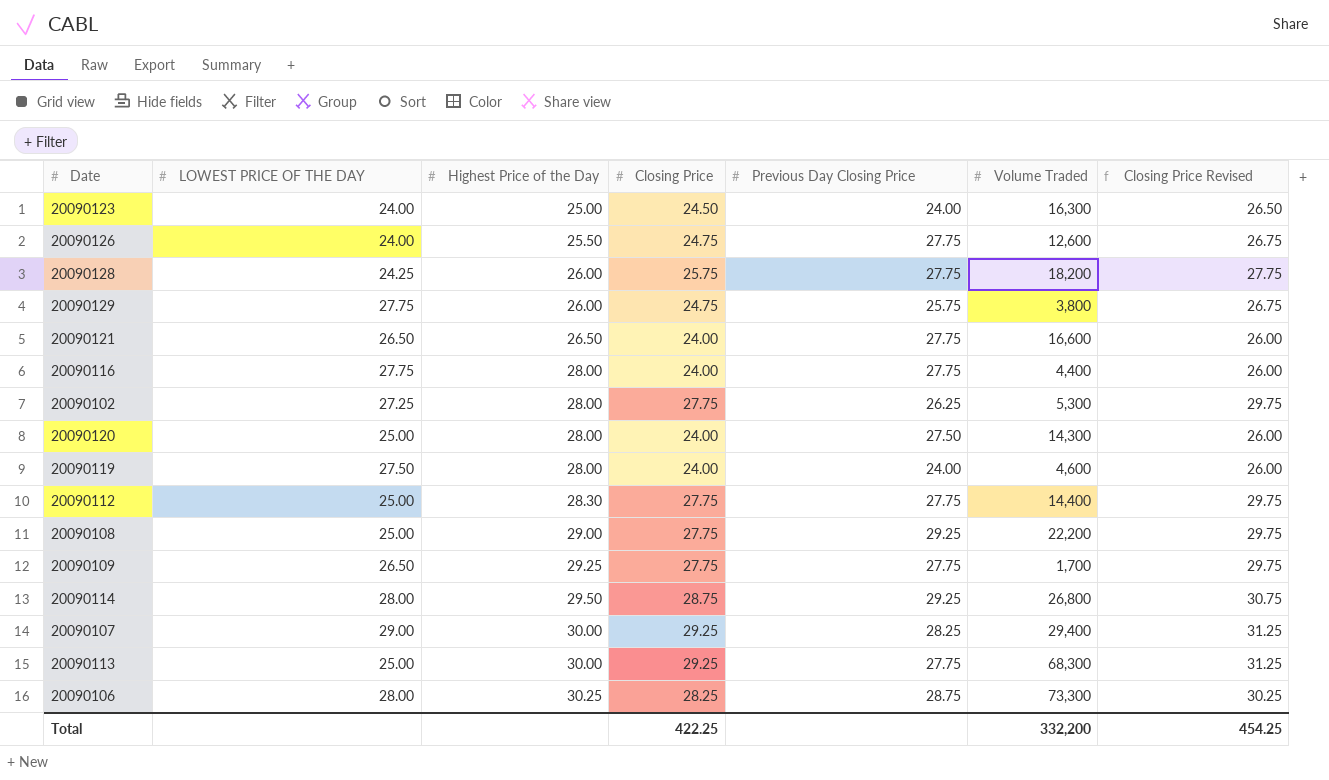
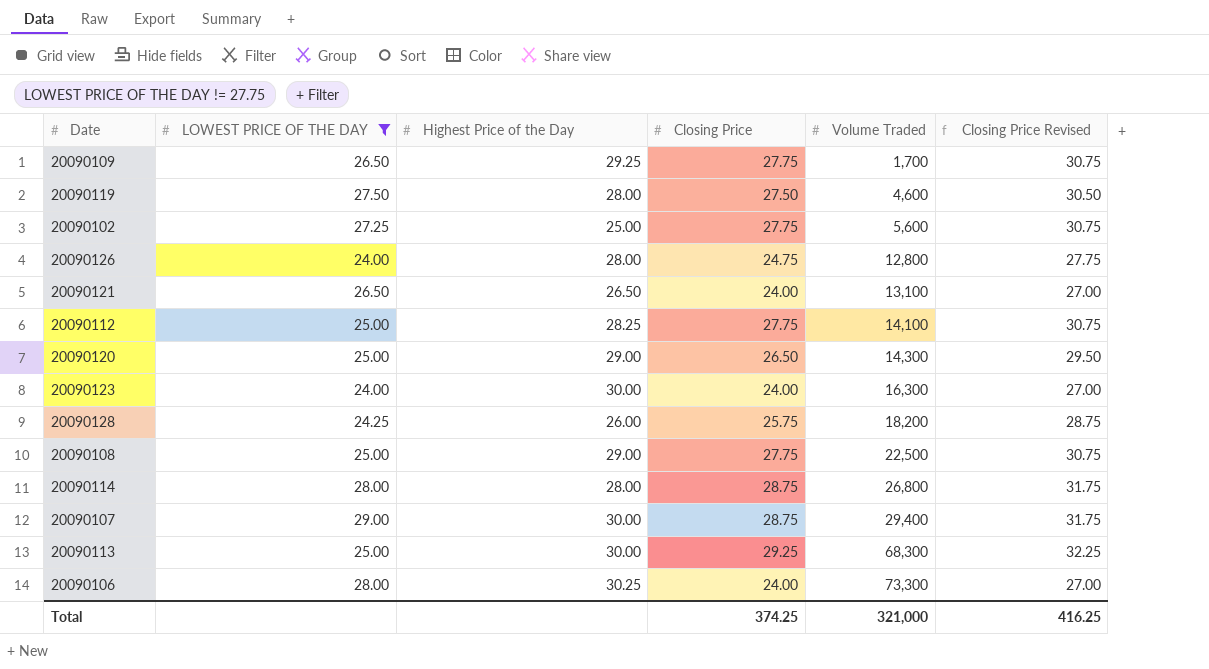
filter: none -> LOWEST PRICE OF THE DAY != 27.75
row order: Highest Price of the Day ascending -> Volume Traded ascending
column Previous Day Closing Price | position: 5 -> none
column Closing Price Revised | formula: [Closing Price] + 2 -> [Closing Price] + 3
20090119 | Closing Price: 24.00 -> 27.50
20090102 | Highest Price of the Day: 28.00 -> 25.00
20090102 | Volume Traded: 5,300 -> 5,600
20090126 | Highest Price of the Day: 25.50 -> 28.00
20090126 | Volume Traded: 12,600 -> 12,800
20090121 | Volume Traded: 16,600 -> 13,100
20090112 | Highest Price of the Day: 28.30 -> 28.25
20090112 | Volume Traded: 14,400 -> 14,100
20090120 | Highest Price of the Day: 28.00 -> 29.00
20090120 | Closing Price: 24.00 -> 26.50
20090123 | Highest Price of the Day: 25.00 -> 30.00
20090123 | Closing Price: 24.50 -> 24.00
20090108 | Volume Traded: 22,200 -> 22,500
20090114 | Highest Price of the Day: 29.50 -> 28.00
20090107 | Closing Price: 29.25 -> 28.75
20090106 | Closing Price: 28.25 -> 24.00
Total | Closing Price: 422.25 -> 374.25
Total | Volume Traded: 332,200 -> 321,000
Total | Closing Price Revised: 454.25 -> 416.25

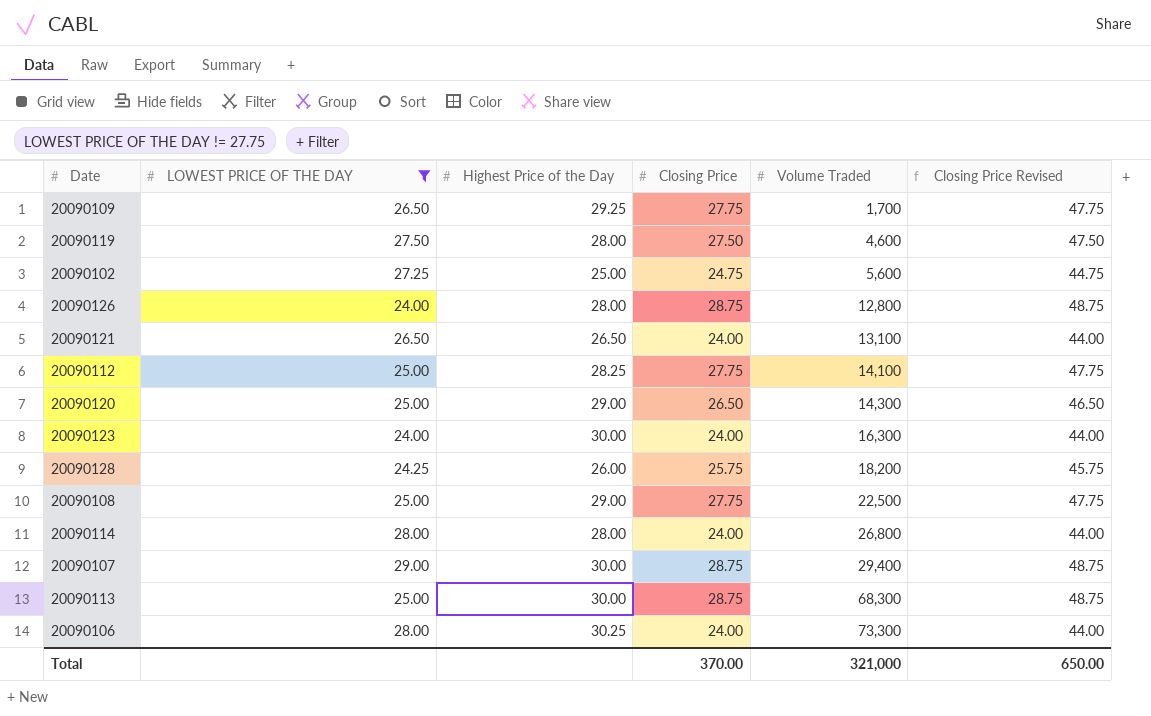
column Closing Price Revised | formula: [Closing Price] + 3 -> [Closing Price] + 20
20090102 | Closing Price: 27.75 -> 24.75
20090126 | Closing Price: 24.75 -> 28.75
20090114 | Closing Price: 28.75 -> 24.00
20090113 | Closing Price: 29.25 -> 28.75
Total | Closing Price: 374.25 -> 370.00
Total | Closing Price Revised: 416.25 -> 650.00

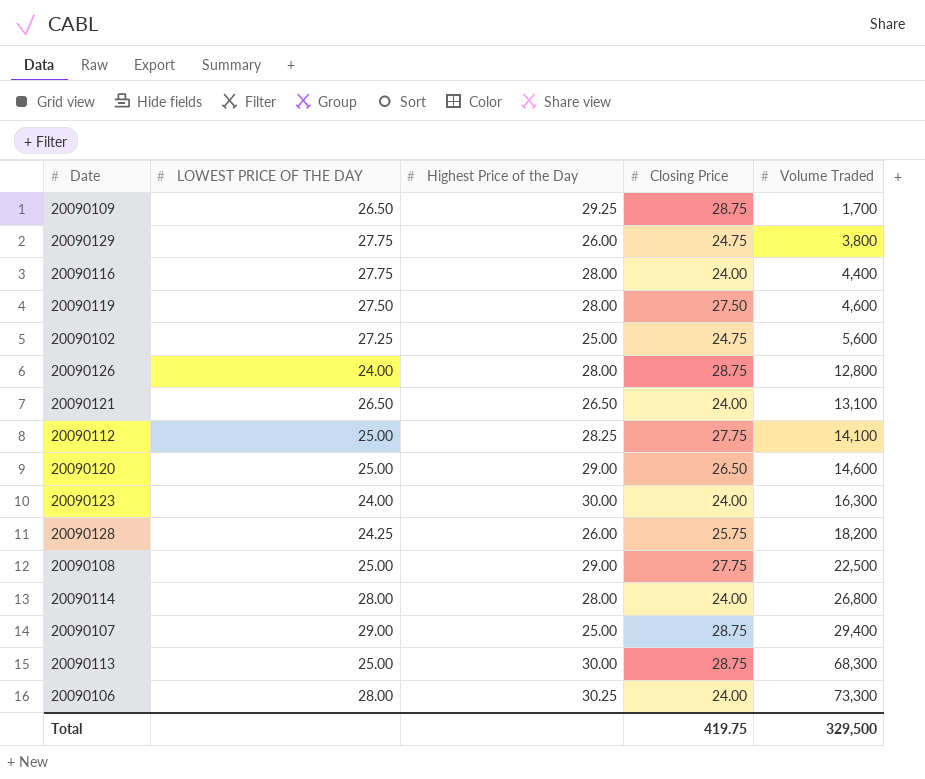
filter: LOWEST PRICE OF THE DAY != 27.75 -> none
column Closing Price Revised | formula: [Closing Price] + 20 -> none
20090109 | Closing Price: 27.75 -> 28.75
20090120 | Volume Traded: 14,300 -> 14,600
20090107 | Highest Price of the Day: 30.00 -> 25.00
Total | Closing Price: 370.00 -> 419.75
Total | Volume Traded: 321,000 -> 329,500

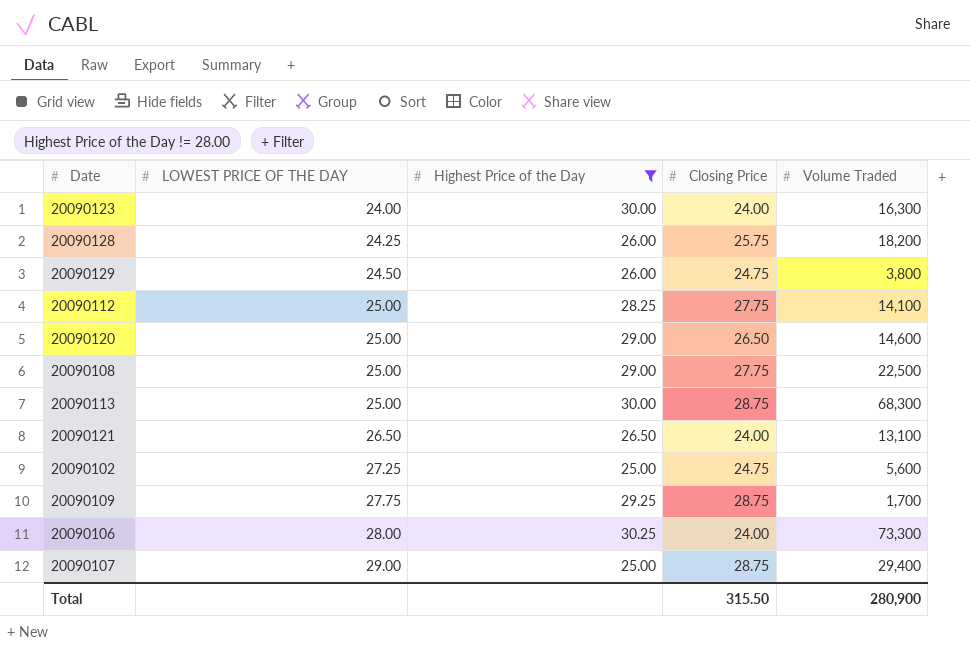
filter: none -> Highest Price of the Day != 28.00
row order: Volume Traded ascending -> LOWEST PRICE OF THE DAY ascending
20090129 | LOWEST PRICE OF THE DAY: 27.75 -> 24.50
20090109 | LOWEST PRICE OF THE DAY: 26.50 -> 27.75
Total | Closing Price: 419.75 -> 315.50
Total | Volume Traded: 329,500 -> 280,900

